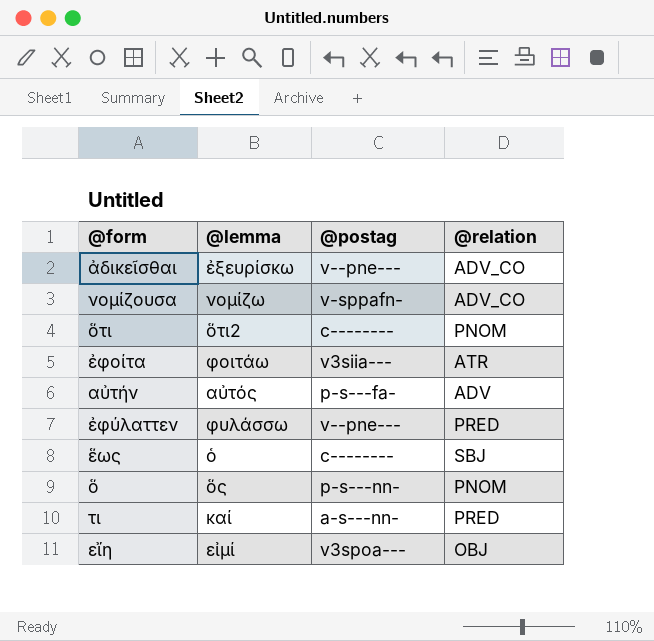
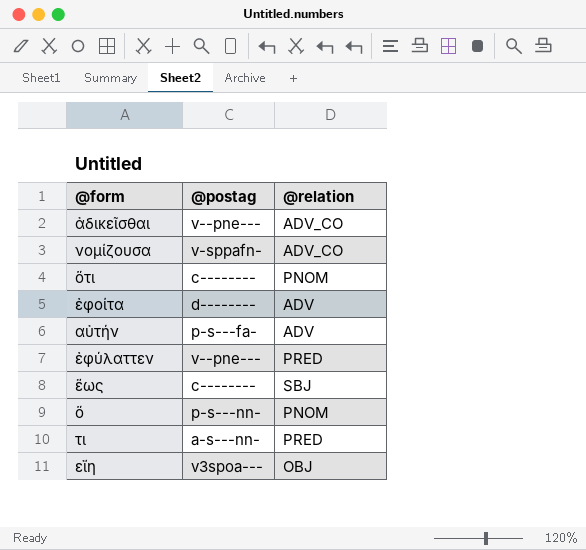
column @lemma | position: 2 -> none
ἐφοίτα | @postag: v3siia--- -> d--------
ἐφοίτα | @relation: ATR -> ADV

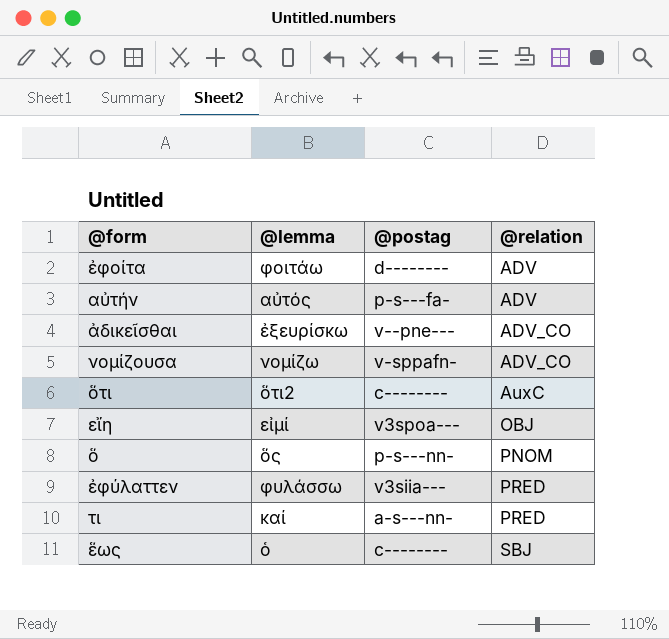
row order: none -> @relation ascending
column @lemma | position: none -> 2
ὅτι | @relation: PNOM -> AuxC
ἐφύλαττεν | @postag: v--pne--- -> v3siia---

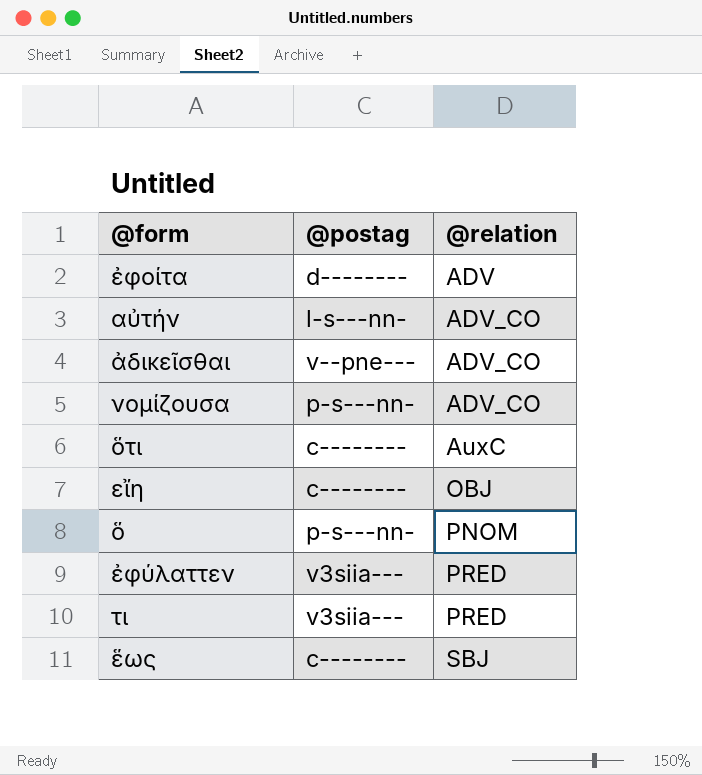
column @lemma | position: 2 -> none
αὐτήν | @postag: p-s---fa- -> l-s---nn-
αὐτήν | @relation: ADV -> ADV_CO
νομίζουσα | @postag: v-sppafn- -> p-s---nn-
εἴη | @postag: v3spoa--- -> c--------
τι | @postag: a-s---nn- -> v3siia---

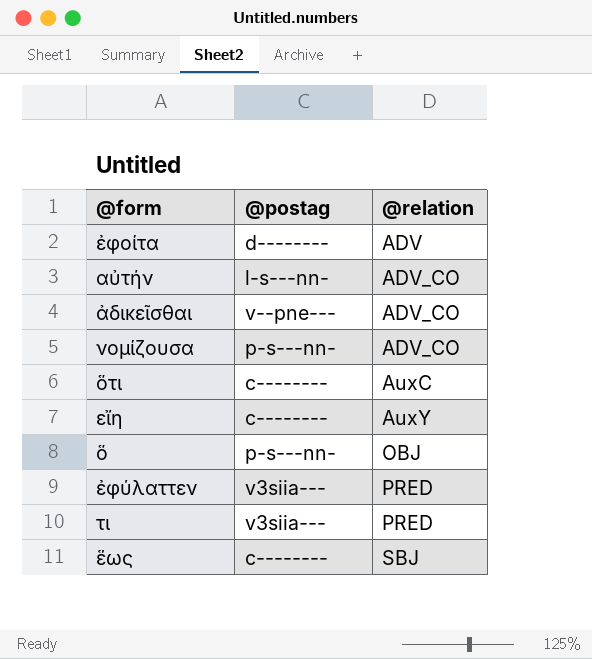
εἴη | @relation: OBJ -> AuxY
ὅ | @relation: PNOM -> OBJ

